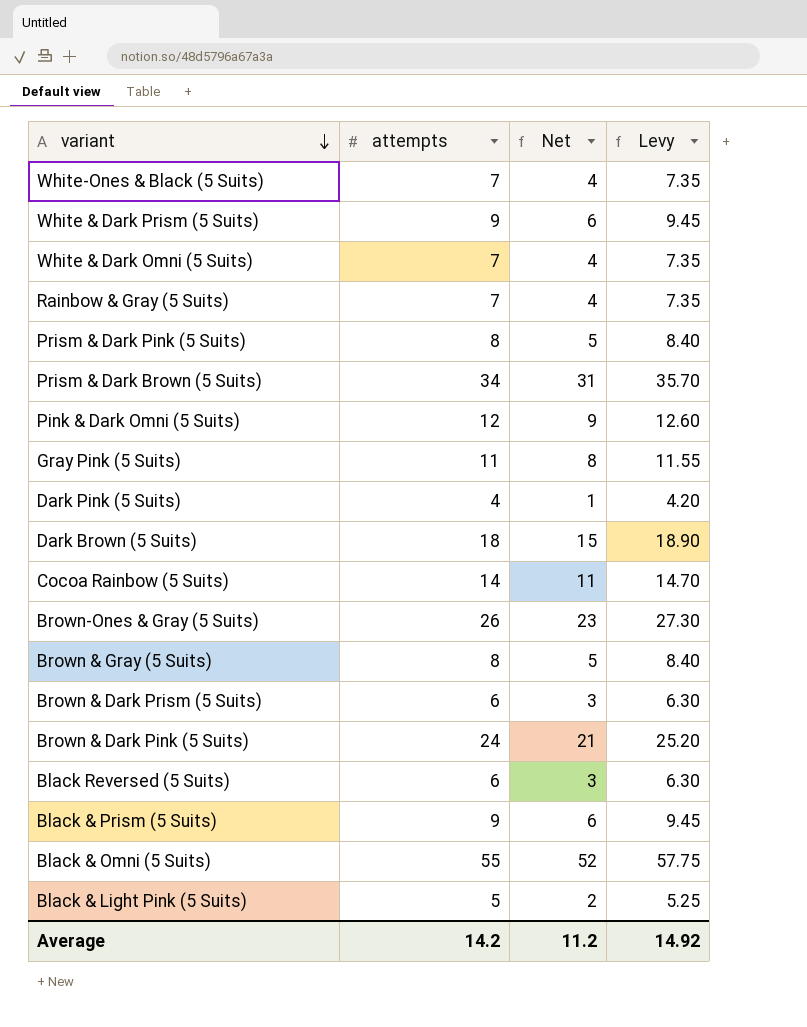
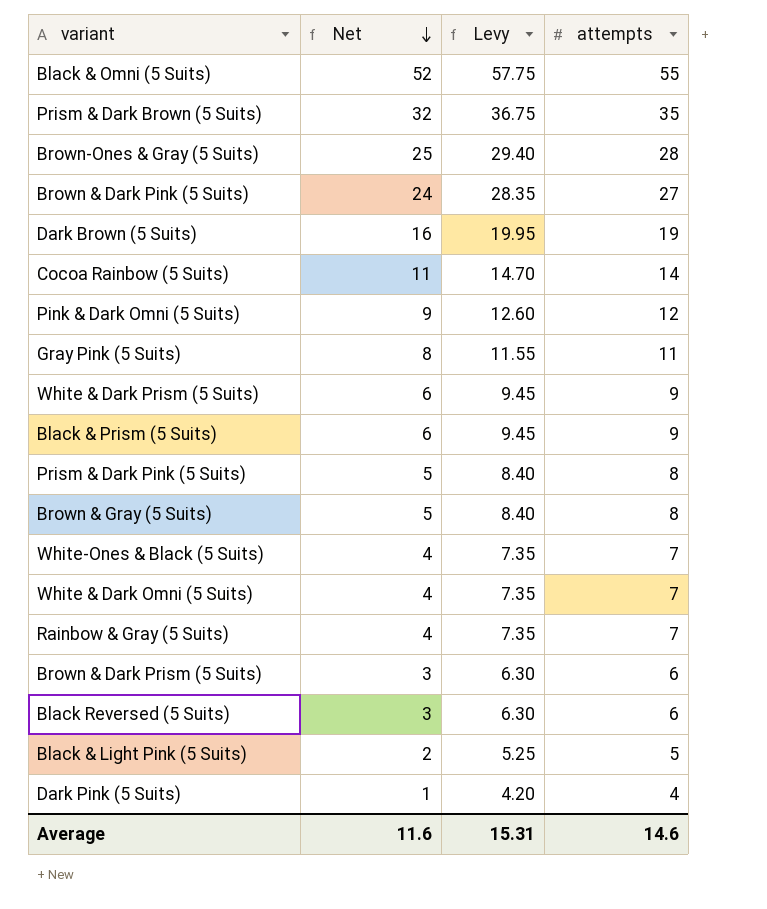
row order: variant descending -> Net descending
column attempts | position: 2 -> 4
Prism & Dark Brown (5 Suits) | Net: 31 -> 32
Prism & Dark Brown (5 Suits) | Levy: 35.70 -> 36.75
Prism & Dark Brown (5 Suits) | attempts: 34 -> 35
Brown-Ones & Gray (5 Suits) | Net: 23 -> 25
Brown-Ones & Gray (5 Suits) | Levy: 27.30 -> 29.40
Brown-Ones & Gray (5 Suits) | attempts: 26 -> 28
Brown & Dark Pink (5 Suits) | Net: 21 -> 24
Brown & Dark Pink (5 Suits) | Levy: 25.20 -> 28.35
Brown & Dark Pink (5 Suits) | attempts: 24 -> 27
Dark Brown (5 Suits) | Net: 15 -> 16
Dark Brown (5 Suits) | Levy: 18.90 -> 19.95
Dark Brown (5 Suits) | attempts: 18 -> 19
Average | Net: 11.2 -> 11.6
Average | Levy: 14.92 -> 15.31
Average | attempts: 14.2 -> 14.6

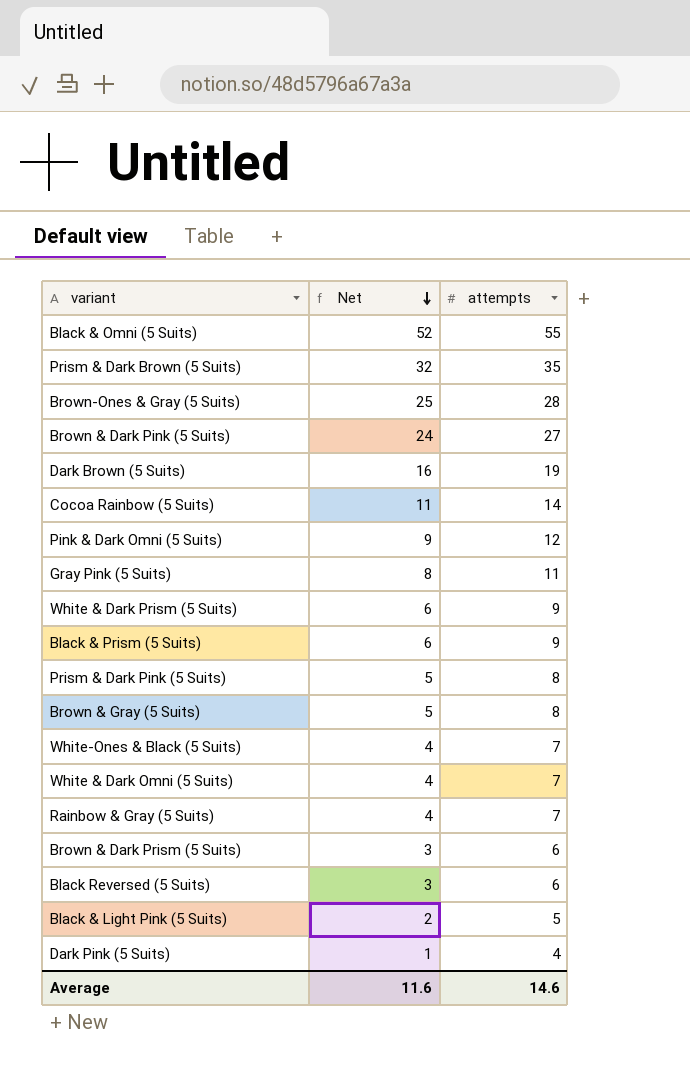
column Levy | formula: [attempts] * 1.05 -> none

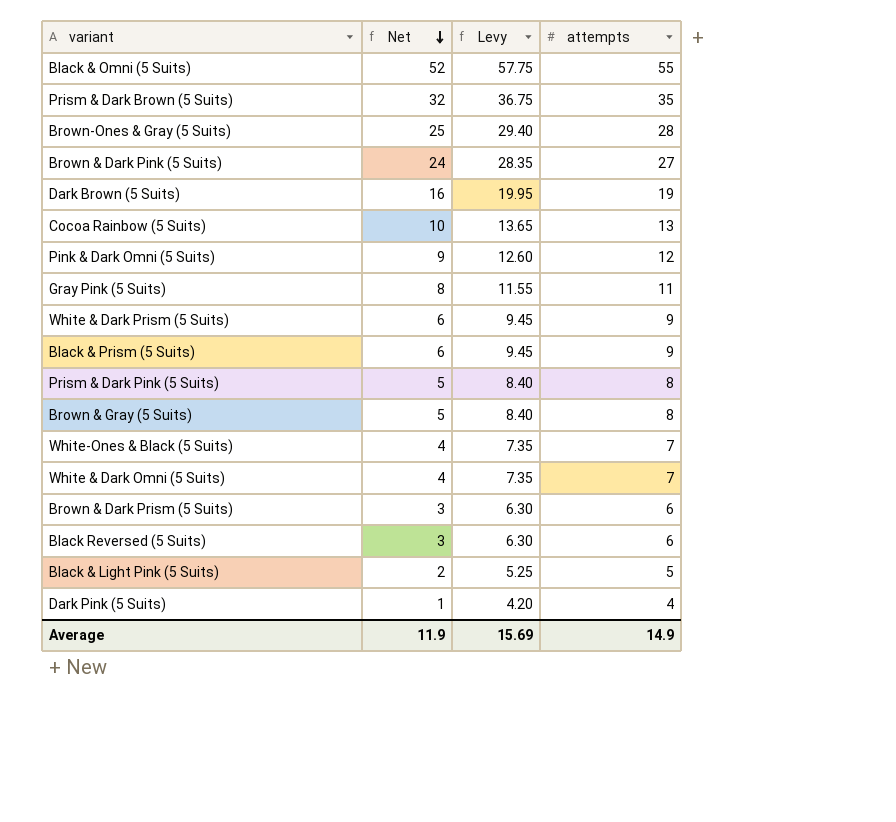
column Levy | formula: none -> [attempts] * 1.05
row Rainbow & Gray (5 Suits): 4 | 7 -> none
Cocoa Rainbow (5 Suits) | Net: 11 -> 10
Cocoa Rainbow (5 Suits) | attempts: 14 -> 13
Average | Net: 11.6 -> 11.9
Average | attempts: 14.6 -> 14.9

